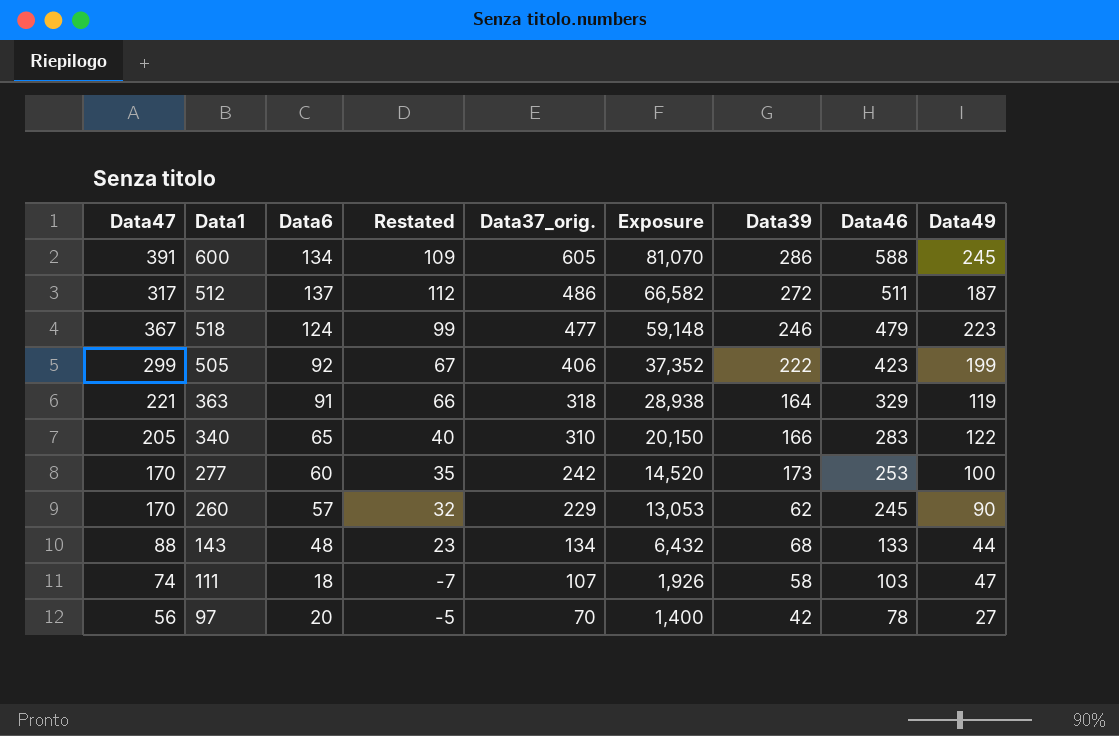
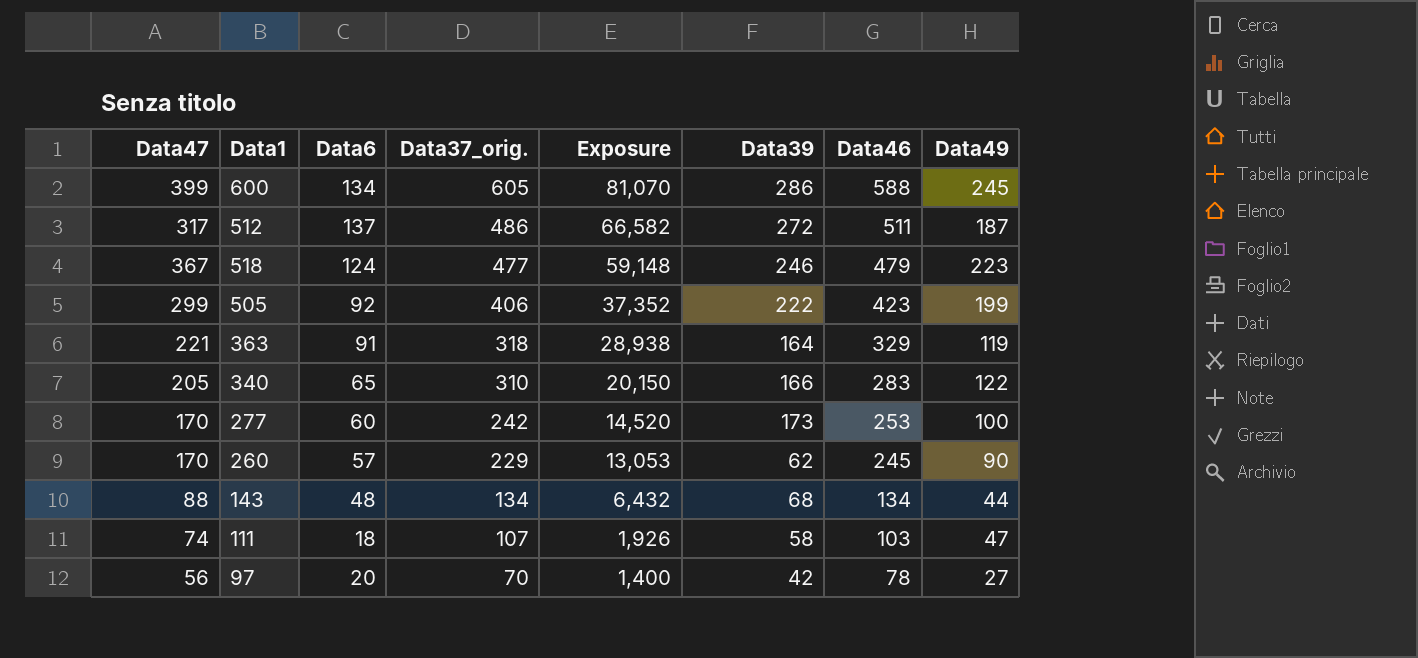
column Restated | formula: [Data6] - 25 -> none
600 | Data47: 391 -> 399
143 | Data46: 133 -> 134

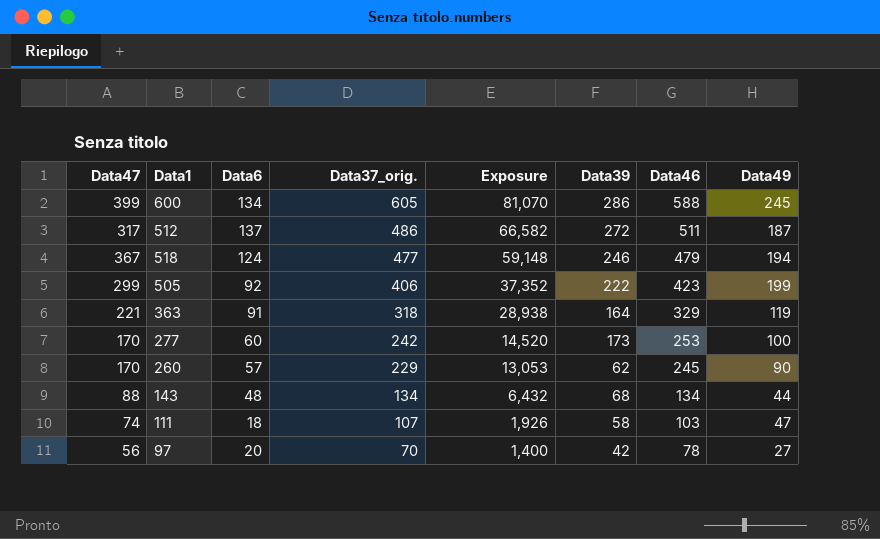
row 340: 205 | 65 | 310 | 20,150 | 166 | 283 | 122 -> none
518 | Data49: 223 -> 194

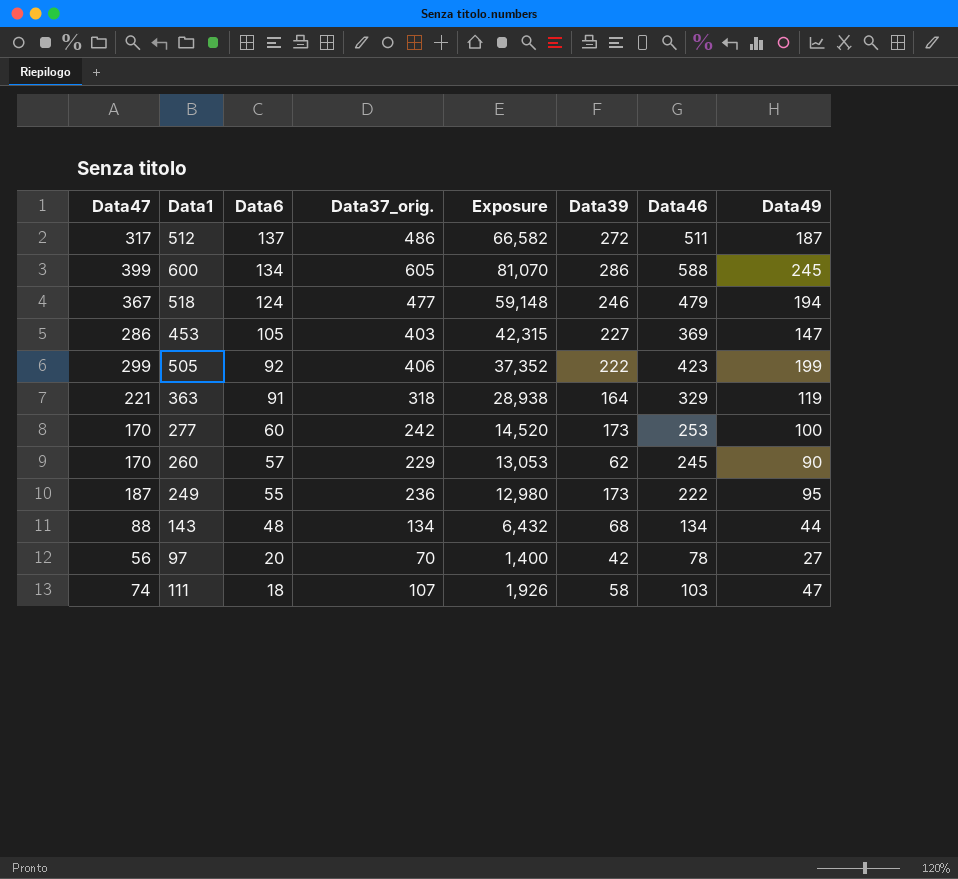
row order: Data37_orig. descending -> Data6 descending
row 453: none -> 286 | 105 | 403 | 42,315 | 227 | 369 | 147
row 249: none -> 187 | 55 | 236 | 12,980 | 173 | 222 | 95

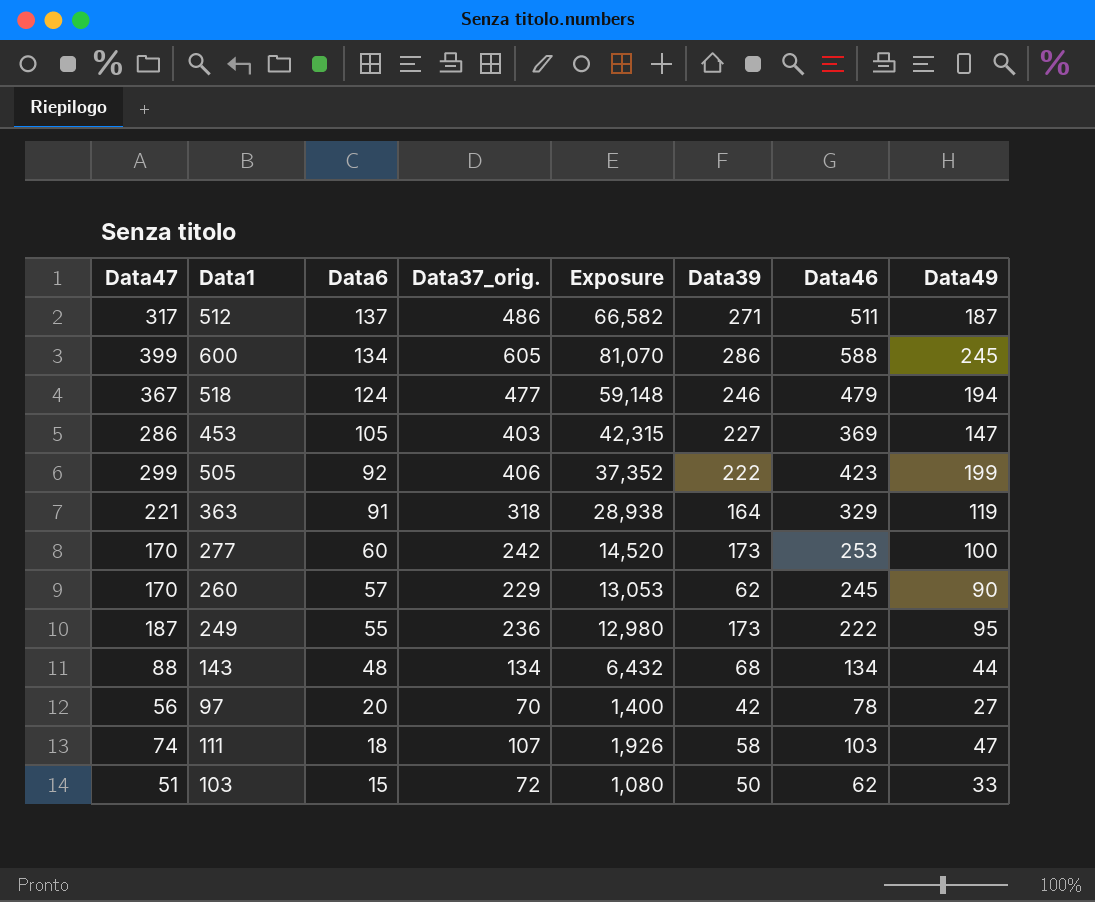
512 | Data39: 272 -> 271
row 103: none -> 51 | 15 | 72 | 1,080 | 50 | 62 | 33

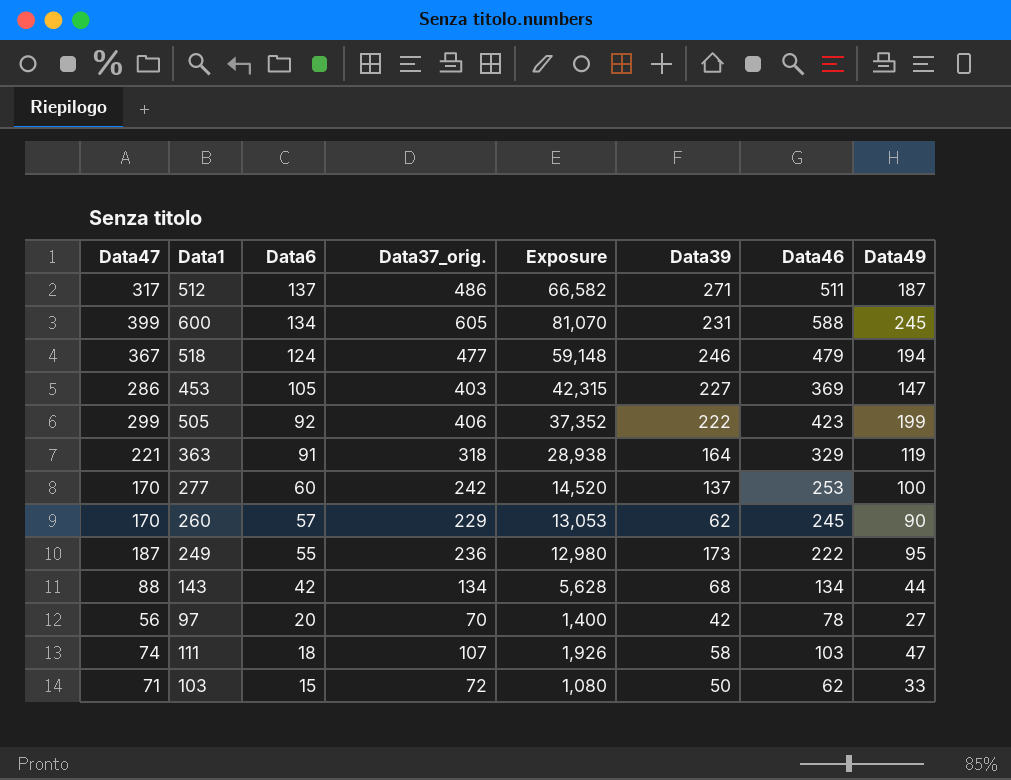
600 | Data39: 286 -> 231
277 | Data39: 173 -> 137
143 | Data6: 48 -> 42
143 | Exposure: 6,432 -> 5,628
103 | Data47: 51 -> 71

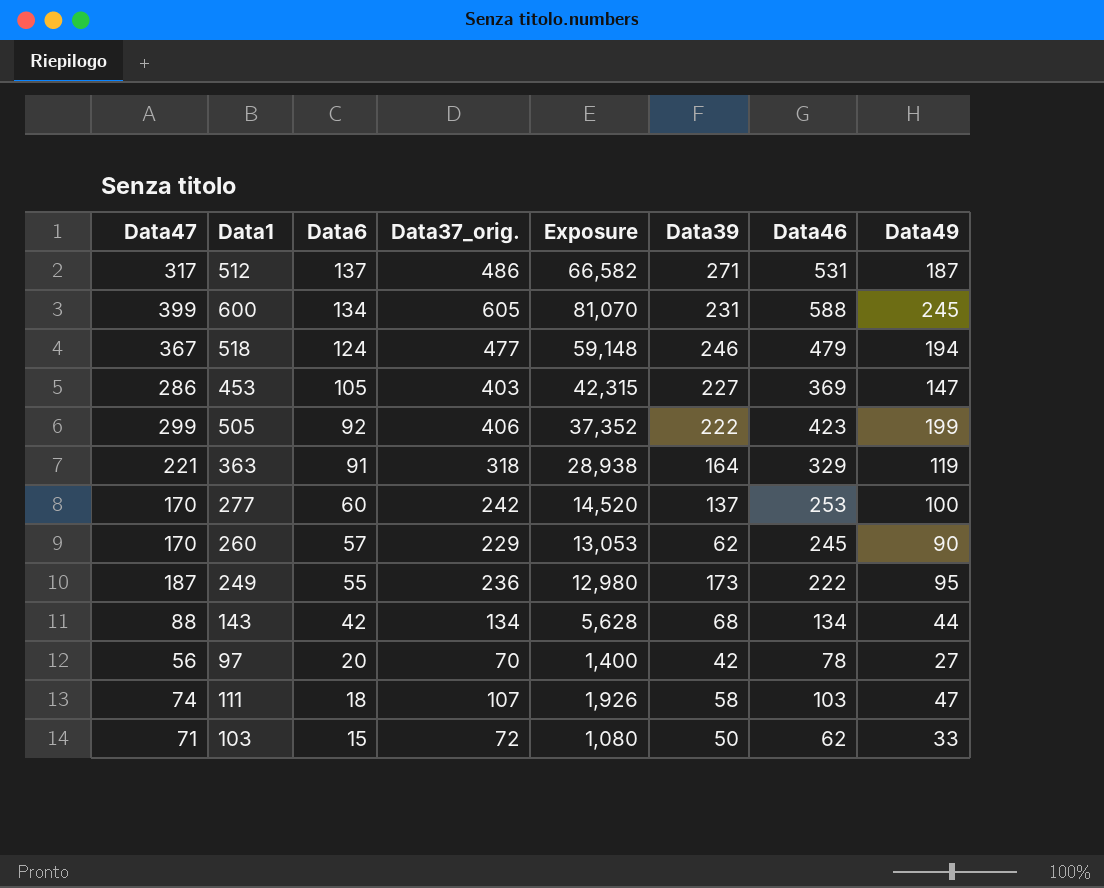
512 | Data46: 511 -> 531

